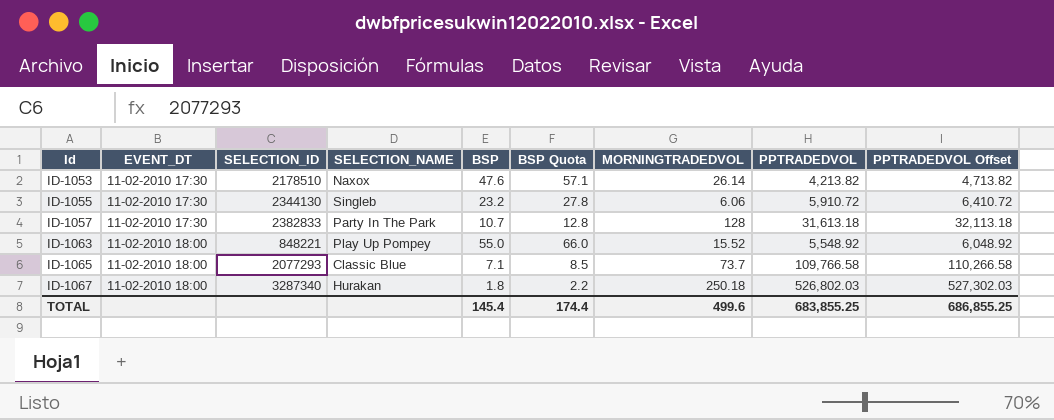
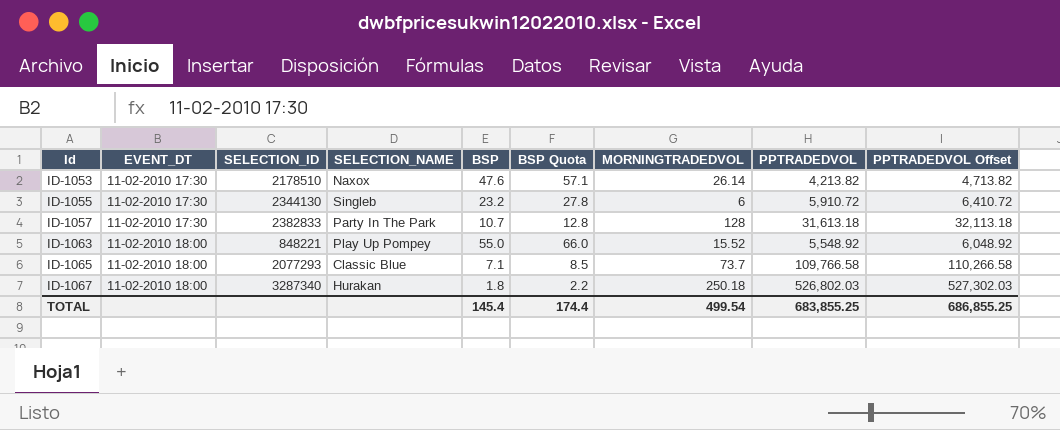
ID-1055 | MORNINGTRADEDVOL: 6.06 -> 6
TOTAL | MORNINGTRADEDVOL: 499.6 -> 499.54

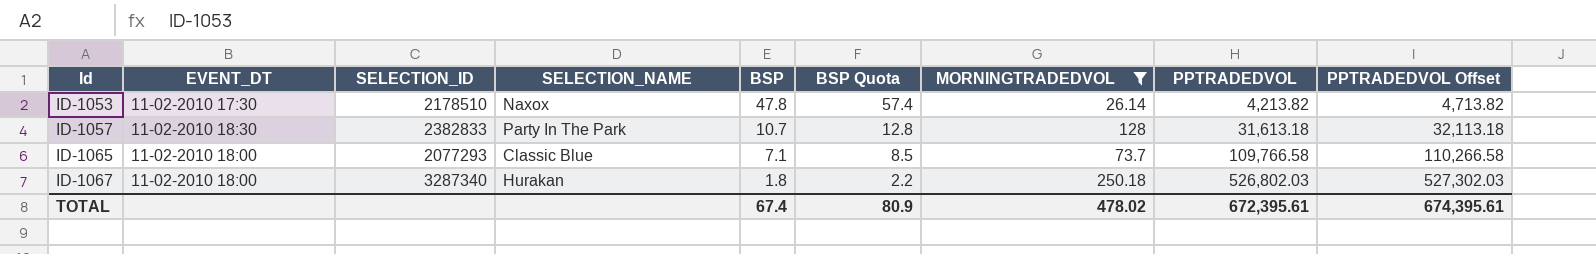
filter: none -> MORNINGTRADEDVOL >= 26.14
ID-1053 | BSP: 47.6 -> 47.8
ID-1053 | BSP Quota: 57.1 -> 57.4
ID-1057 | EVENT_DT: 11-02-2010 17:30 -> 11-02-2010 18:30
TOTAL | BSP: 145.4 -> 67.4
TOTAL | BSP Quota: 174.4 -> 80.9
TOTAL | MORNINGTRADEDVOL: 499.54 -> 478.02
TOTAL | PPTRADEDVOL: 683,855.25 -> 672,395.61
TOTAL | PPTRADEDVOL Offset: 686,855.25 -> 674,395.61

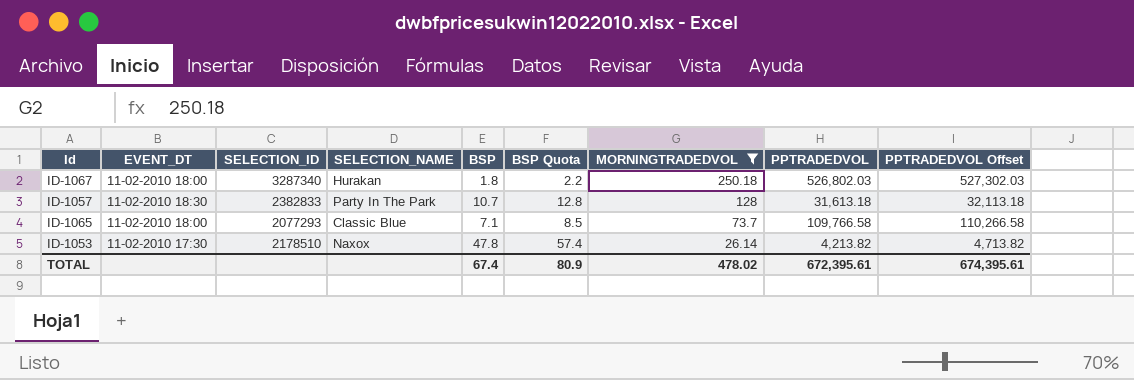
row order: Id ascending -> MORNINGTRADEDVOL descending

